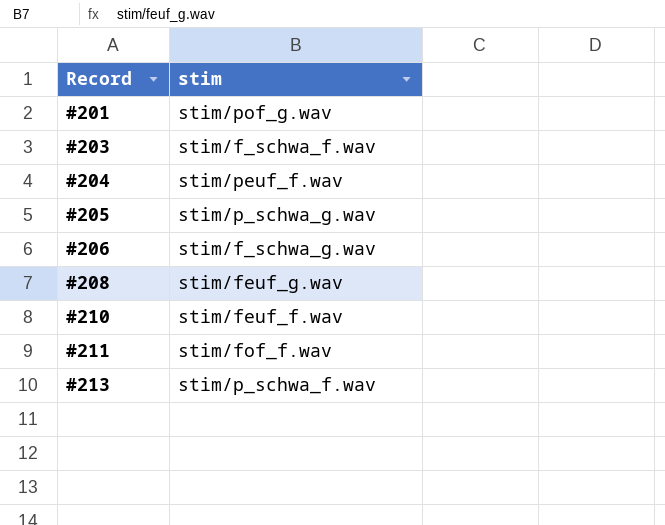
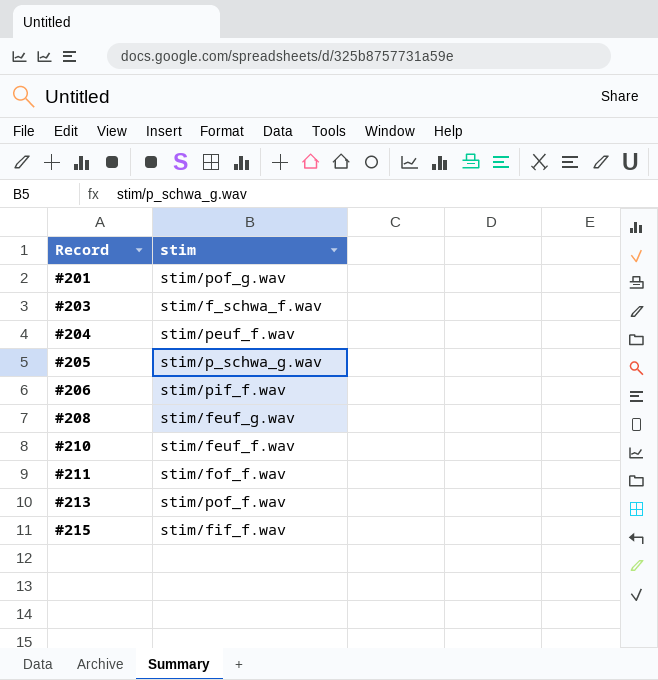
#206 | stim: stim/f_schwa_g.wav -> stim/pif_f.wav
#213 | stim: stim/p_schwa_f.wav -> stim/pof_f.wav
row #215: none -> stim/fif_f.wav

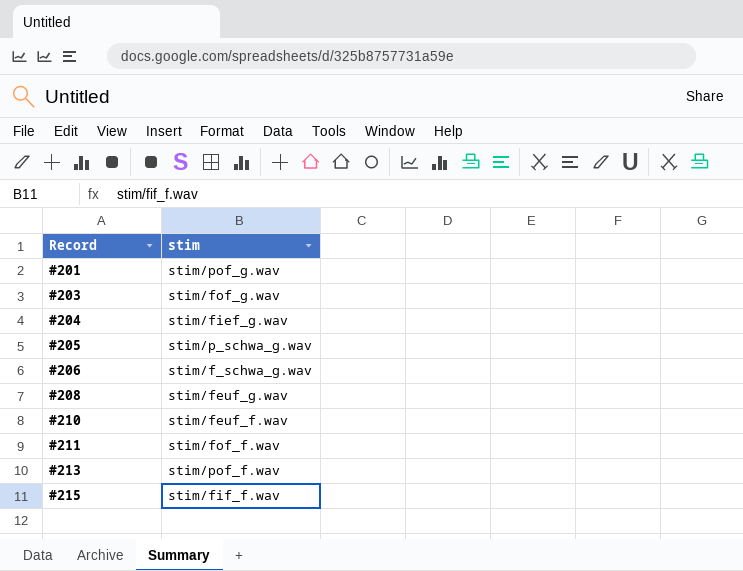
#203 | stim: stim/f_schwa_f.wav -> stim/fof_g.wav
#204 | stim: stim/peuf_f.wav -> stim/fief_g.wav
#206 | stim: stim/pif_f.wav -> stim/f_schwa_g.wav

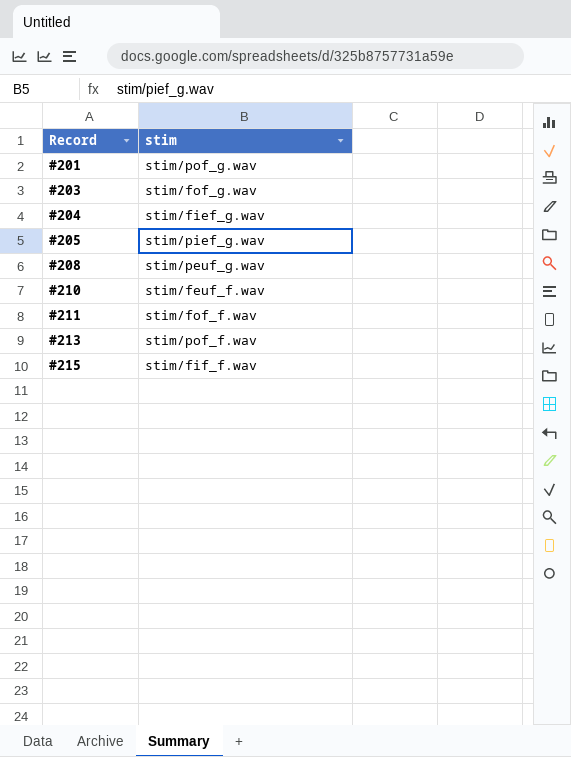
row #206: stim/f_schwa_g.wav -> none
#205 | stim: stim/p_schwa_g.wav -> stim/pief_g.wav
#208 | stim: stim/feuf_g.wav -> stim/peuf_g.wav

